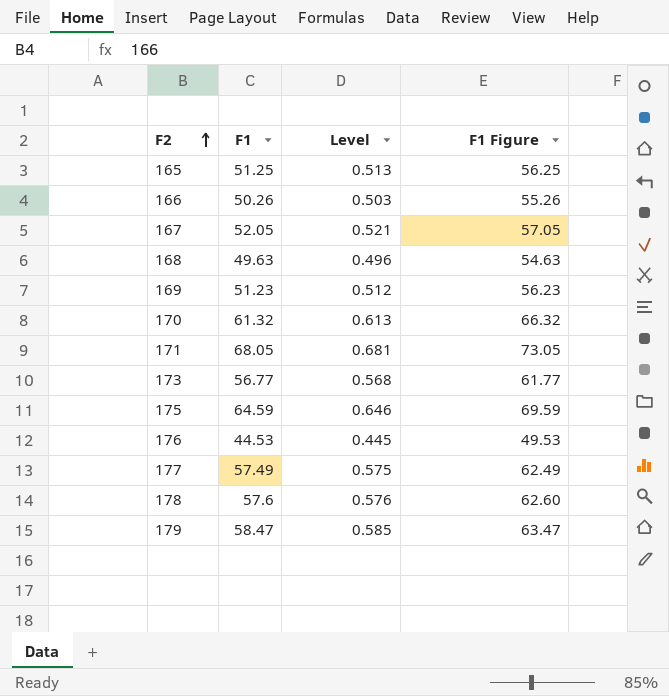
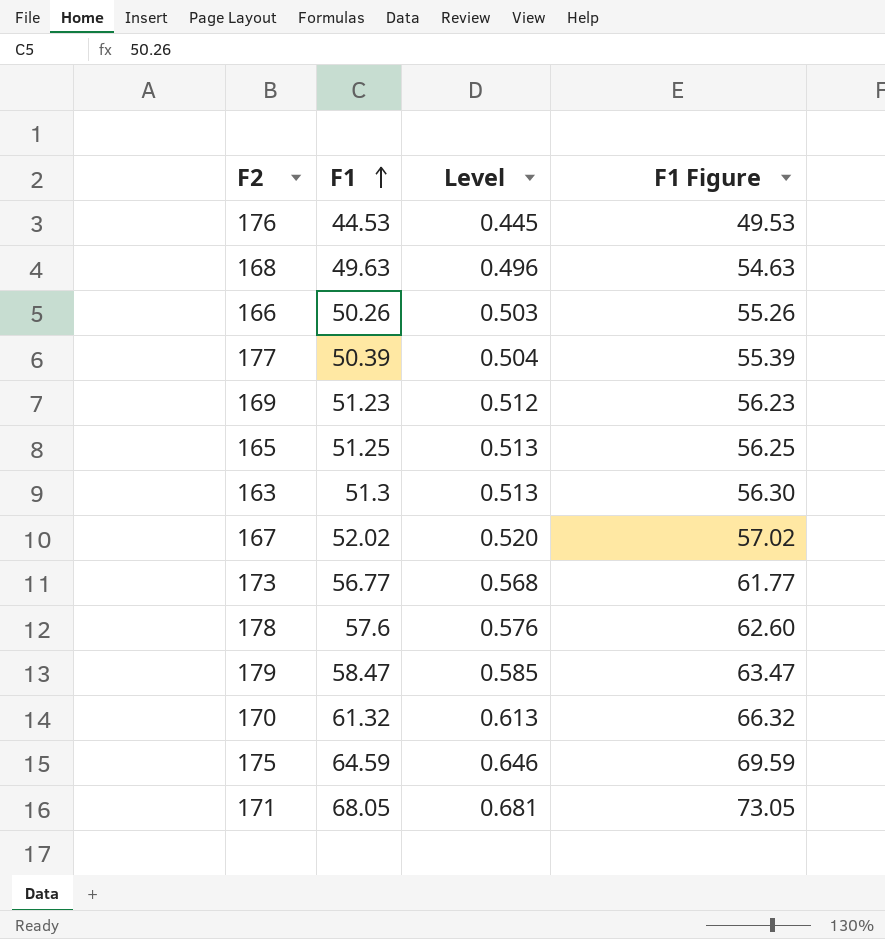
row order: F2 ascending -> F1 ascending
177 | F1: 57.49 -> 50.39
177 | Level: 0.575 -> 0.504
177 | F1 Figure: 62.49 -> 55.39
row 163: none -> 51.3 | 0.513 | 56.30
167 | F1: 52.05 -> 52.02
167 | Level: 0.521 -> 0.520
167 | F1 Figure: 57.05 -> 57.02

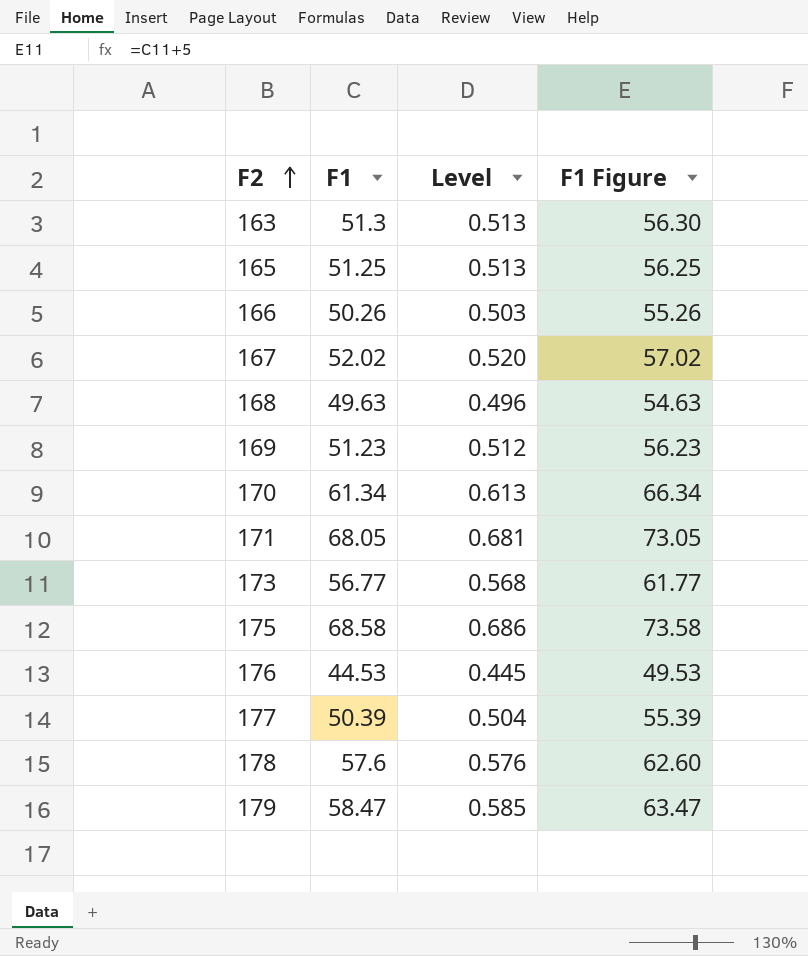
row order: F1 ascending -> F2 ascending
170 | F1: 61.32 -> 61.34
170 | F1 Figure: 66.32 -> 66.34
175 | F1: 64.59 -> 68.58
175 | Level: 0.646 -> 0.686
175 | F1 Figure: 69.59 -> 73.58

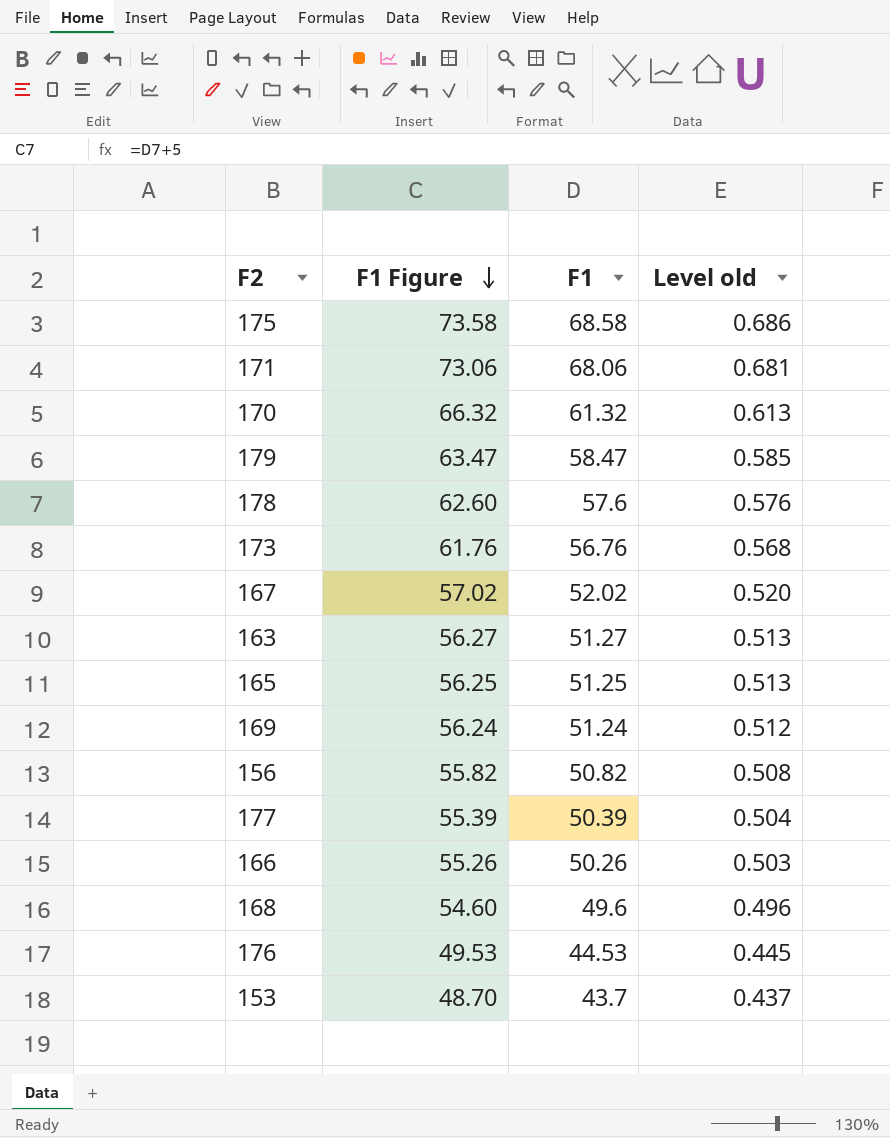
row order: F2 ascending -> F1 Figure descending
column F1 Figure | position: 4 -> 2
column name: Level -> Level old
171 | F1 Figure: 73.05 -> 73.06
171 | F1: 68.05 -> 68.06
170 | F1 Figure: 66.34 -> 66.32
170 | F1: 61.34 -> 61.32
173 | F1 Figure: 61.77 -> 61.76
173 | F1: 56.77 -> 56.76
163 | F1 Figure: 56.30 -> 56.27
163 | F1: 51.3 -> 51.27
169 | F1 Figure: 56.23 -> 56.24
169 | F1: 51.23 -> 51.24
row 156: none -> 55.82 | 50.82 | 0.508
168 | F1 Figure: 54.63 -> 54.60
168 | F1: 49.63 -> 49.6
row 153: none -> 48.70 | 43.7 | 0.437

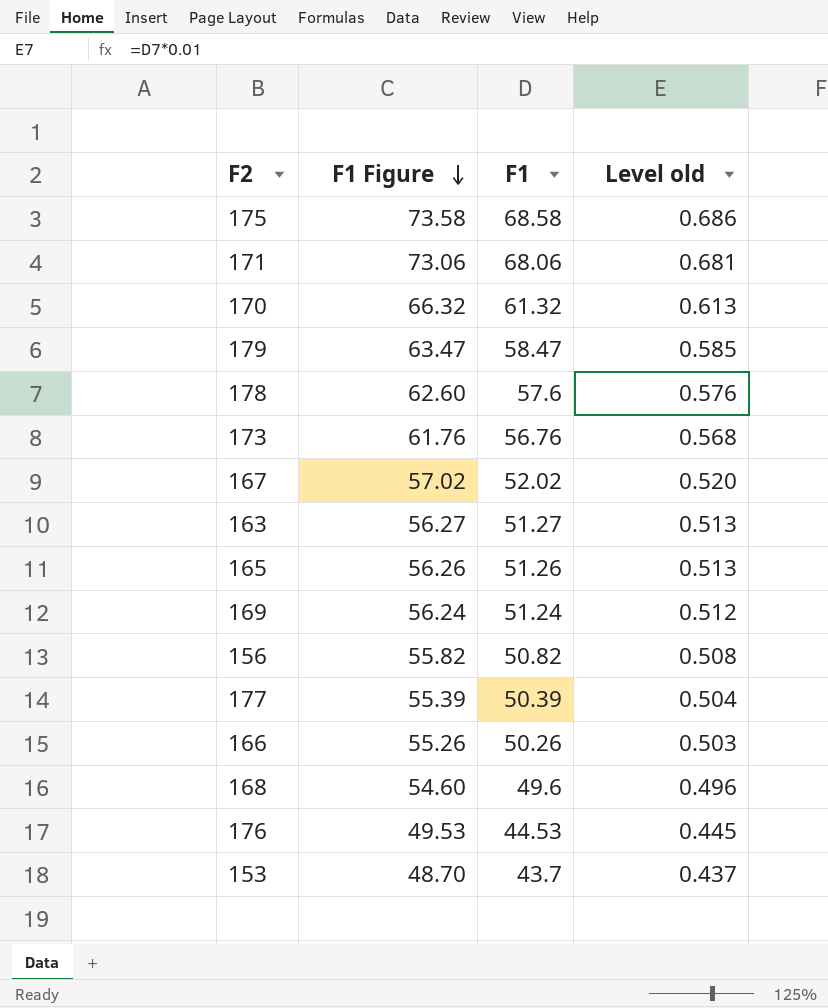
165 | F1 Figure: 56.25 -> 56.26
165 | F1: 51.25 -> 51.26

